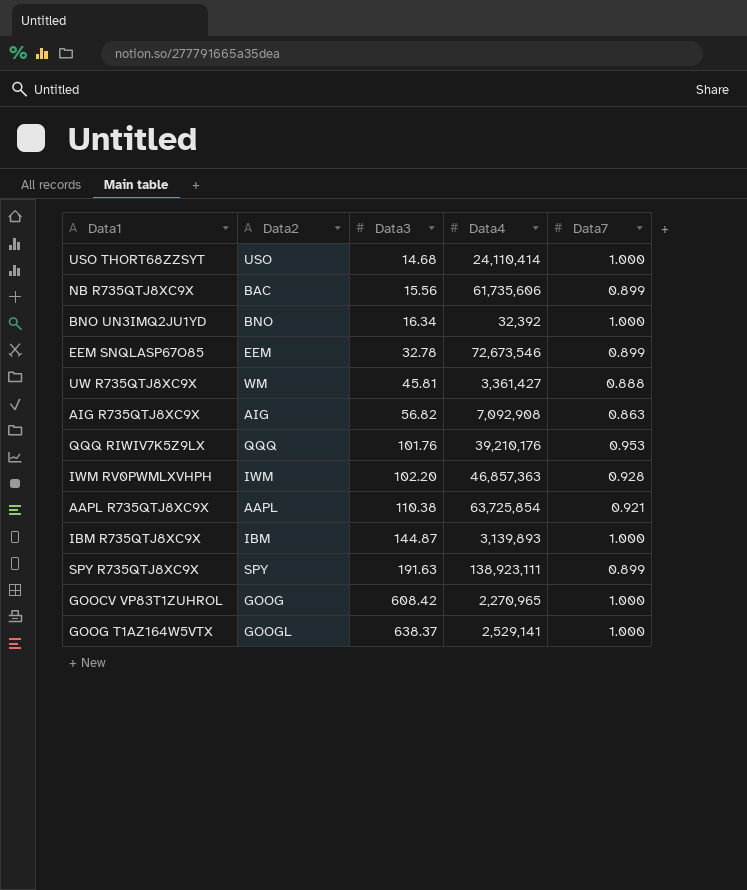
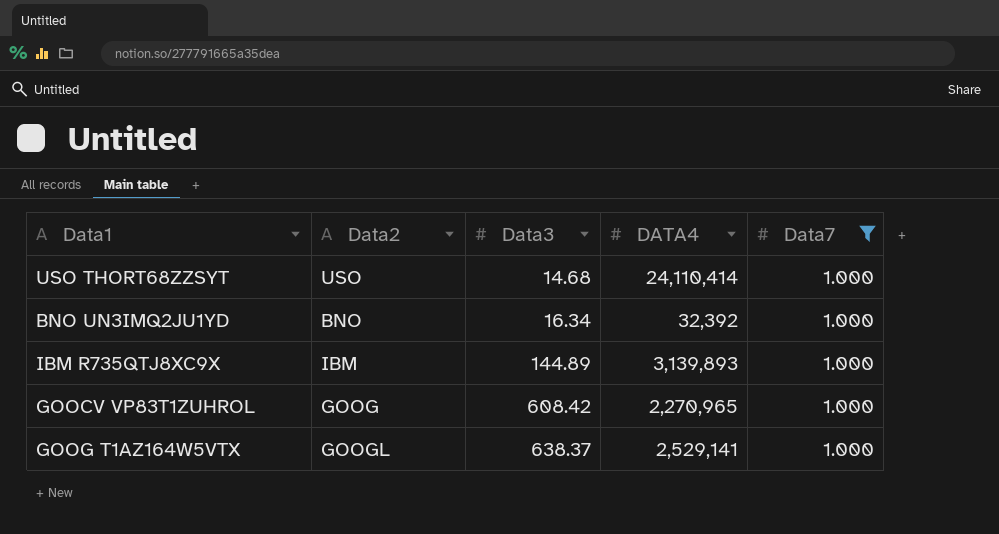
filter: none -> Data7 = 1.000
column name: Data4 -> DATA4
IBM R735QTJ8XC9X | Data3: 144.87 -> 144.89

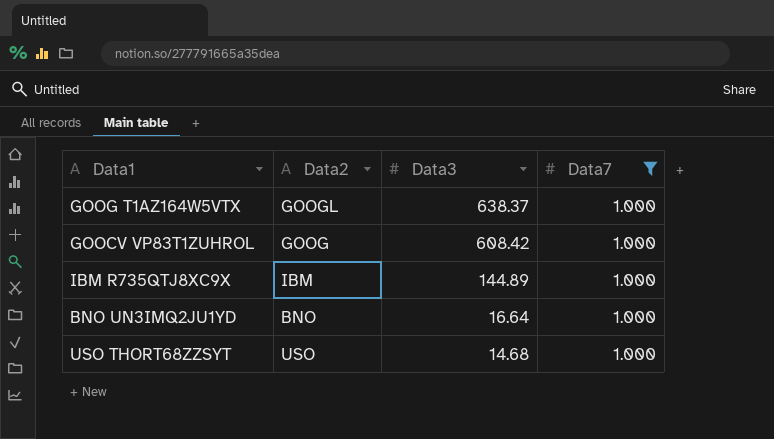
row order: Data3 ascending -> Data3 descending
column DATA4 | position: 4 -> none
BNO UN3IMQ2JU1YD | Data3: 16.34 -> 16.64

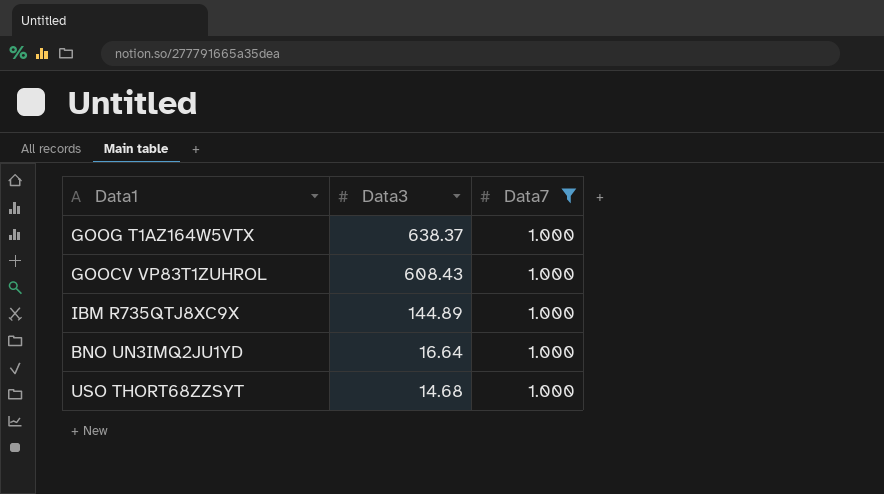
column Data2 | position: 2 -> none
GOOCV VP83T1ZUHROL | Data3: 608.42 -> 608.43

